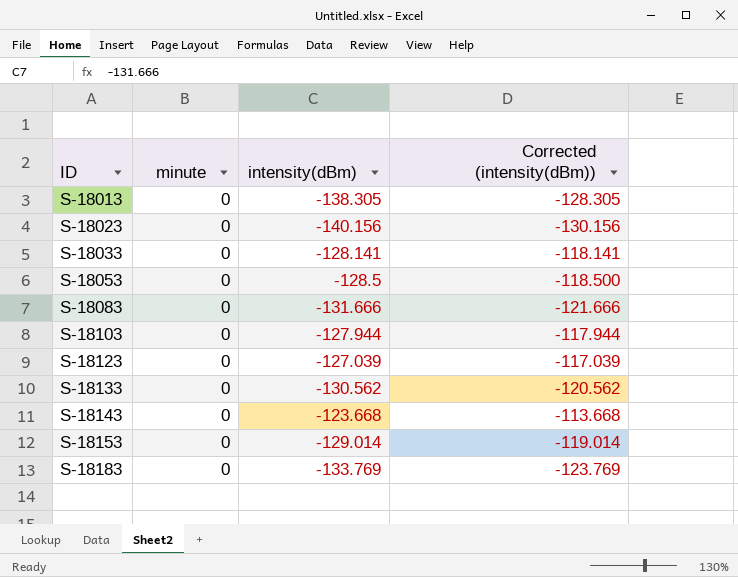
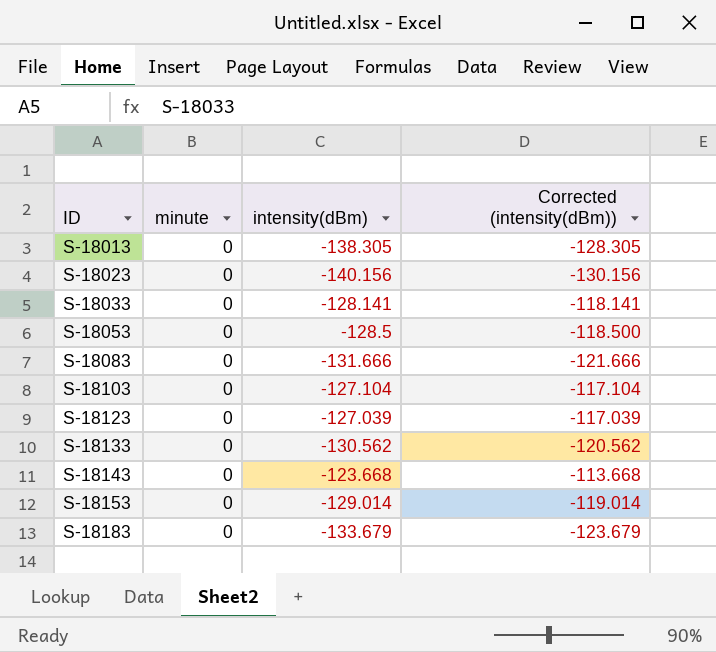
S-18103 | intensity(dBm): -127.944 -> -127.104
S-18103 | Corrected (intensity(dBm)): -117.944 -> -117.104
S-18183 | intensity(dBm): -133.769 -> -133.679
S-18183 | Corrected (intensity(dBm)): -123.769 -> -123.679

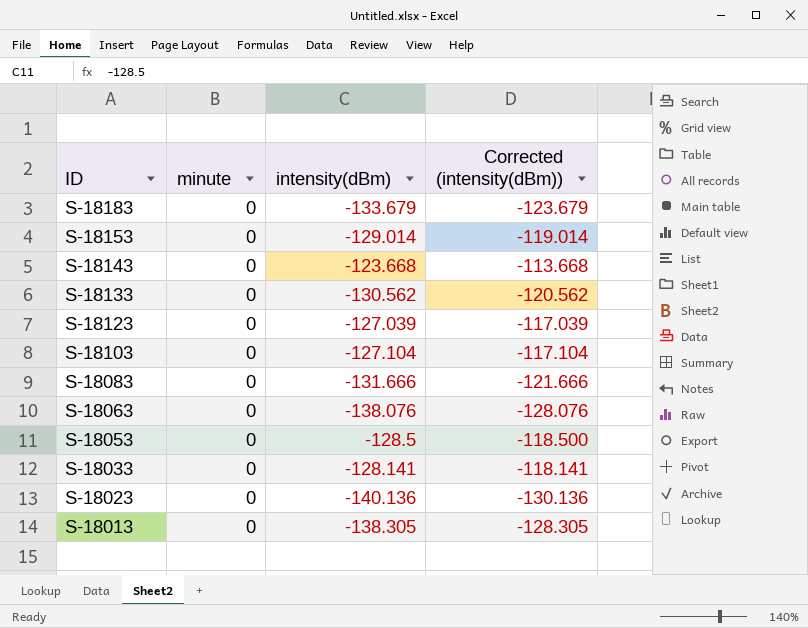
row order: ID ascending -> ID descending
row S-18063: none -> 0 | -138.076 | -128.076
S-18023 | intensity(dBm): -140.156 -> -140.136
S-18023 | Corrected (intensity(dBm)): -130.156 -> -130.136

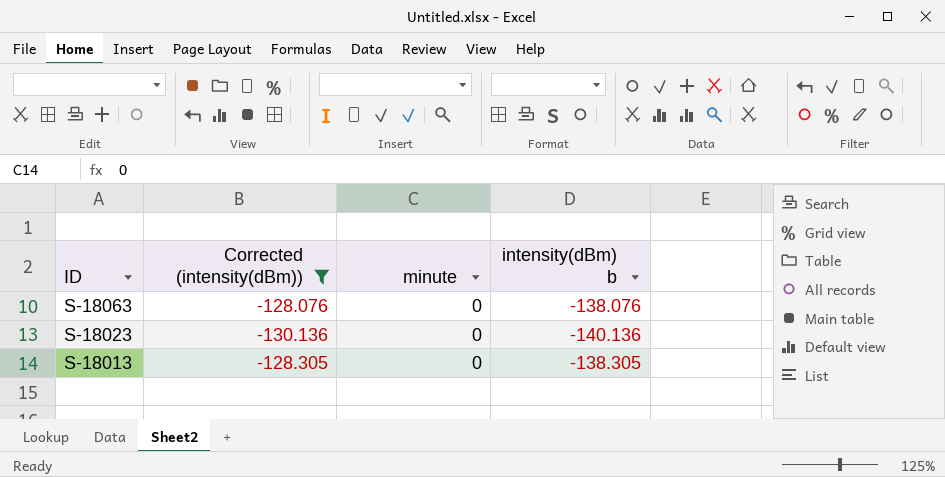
filter: none -> Corrected (intensity(dBm)) <= -128.076
column Corrected (intensity(dBm)) | position: 4 -> 2
column name: intensity(dBm) -> intensity(dBm) b

